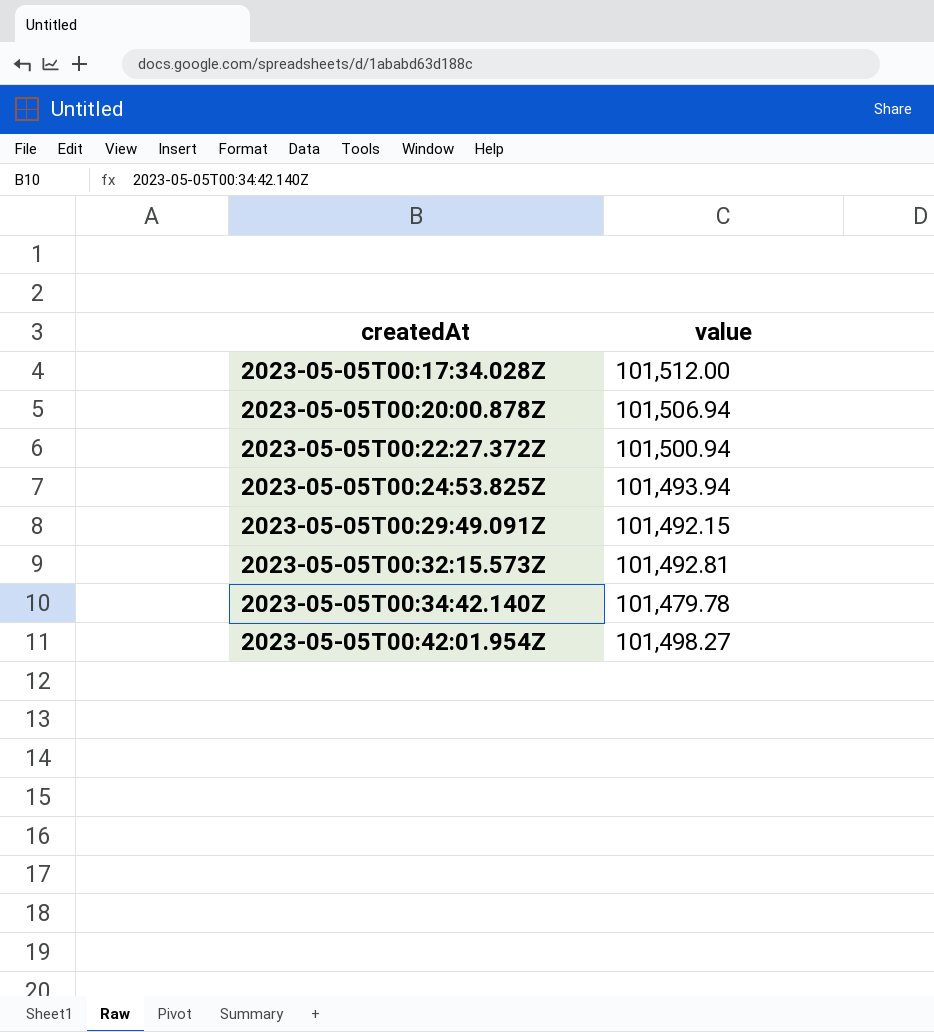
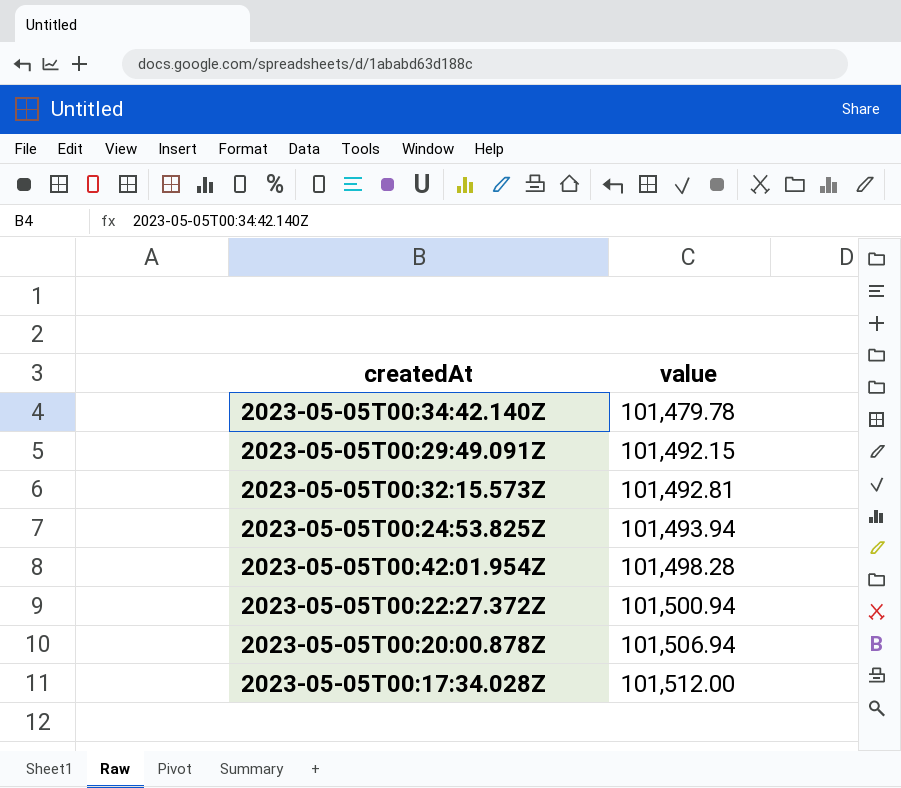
row order: createdAt ascending -> value ascending
2023-05-05T00:42:01.954Z | value: 101,498.27 -> 101,498.28

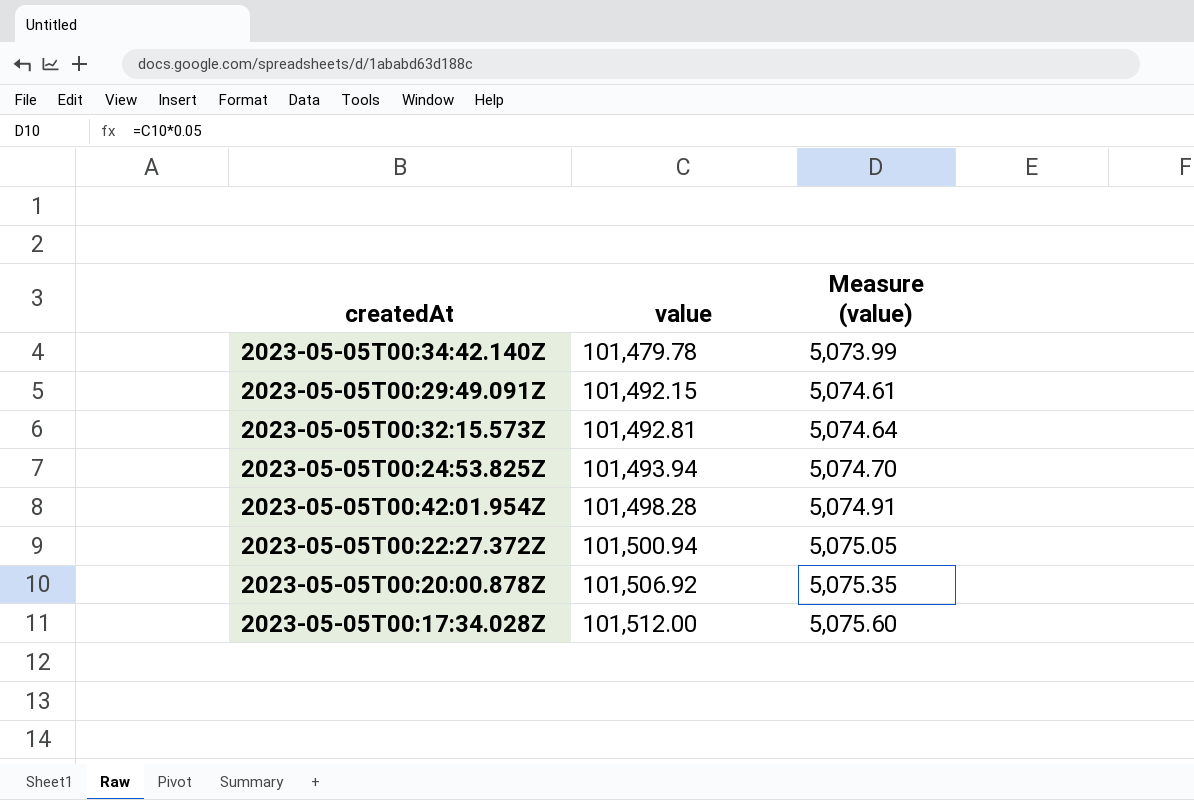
column Measure (value) | formula: none -> [value] * 0.05
2023-05-05T00:20:00.878Z | value: 101,506.94 -> 101,506.92

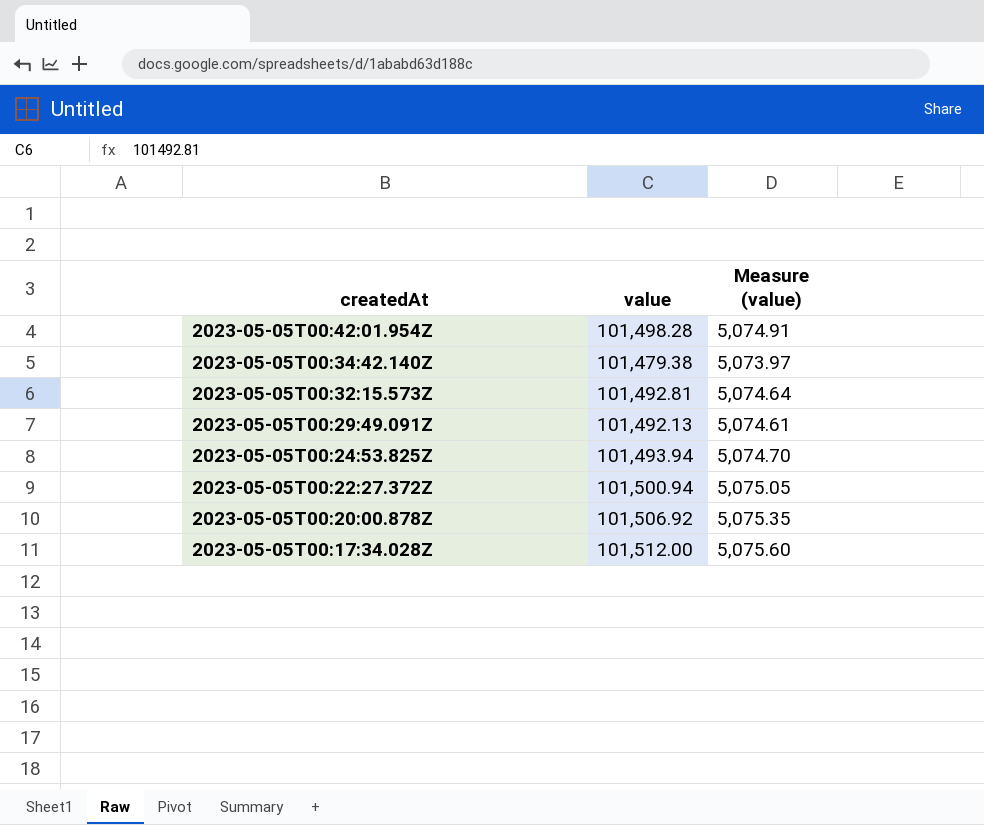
row order: value ascending -> createdAt descending
2023-05-05T00:34:42.140Z | value: 101,479.78 -> 101,479.38
2023-05-05T00:34:42.140Z | Measure (value): 5,073.99 -> 5,073.97
2023-05-05T00:29:49.091Z | value: 101,492.15 -> 101,492.13

